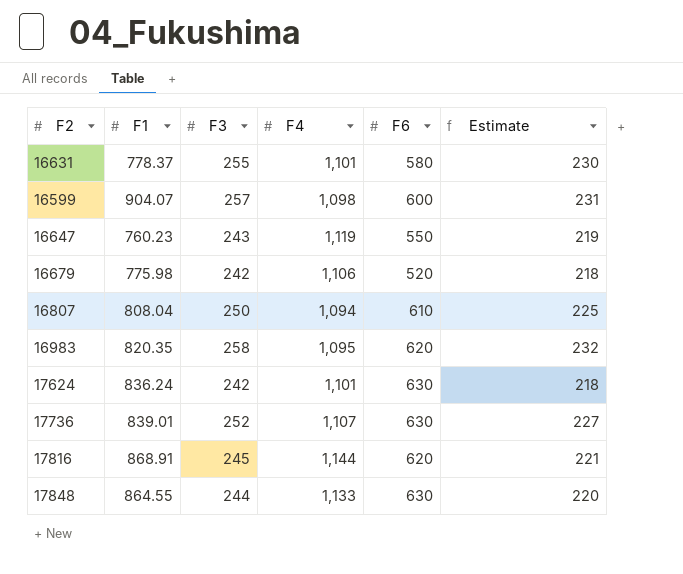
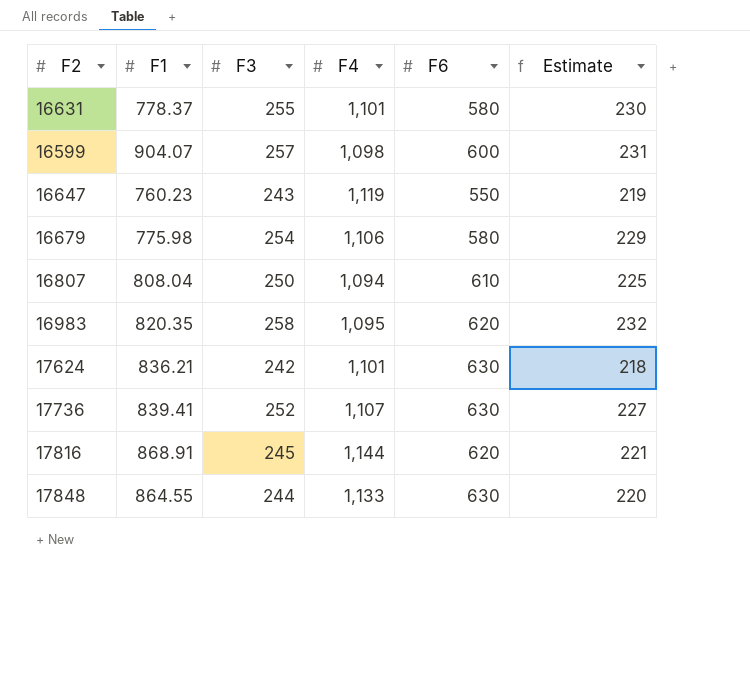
16679 | F3: 242 -> 254
16679 | F6: 520 -> 580
16679 | Estimate: 218 -> 229
17624 | F1: 836.24 -> 836.21
17736 | F1: 839.01 -> 839.41

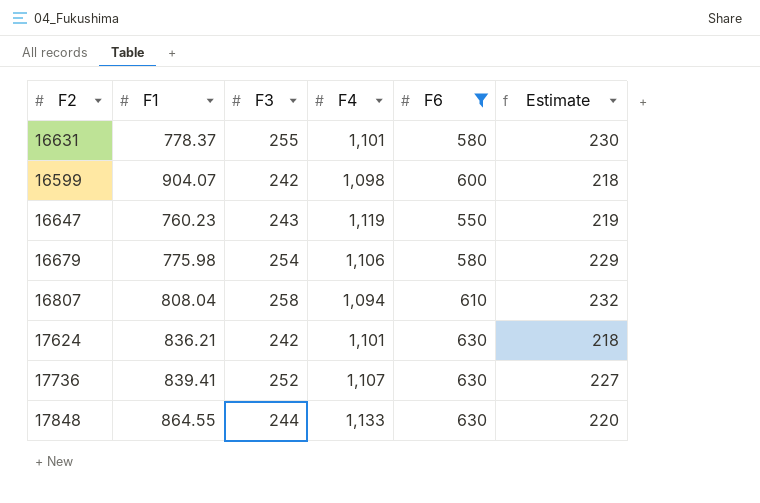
filter: none -> F6 != 620
16599 | F3: 257 -> 242
16599 | Estimate: 231 -> 218
16807 | F3: 250 -> 258
16807 | Estimate: 225 -> 232

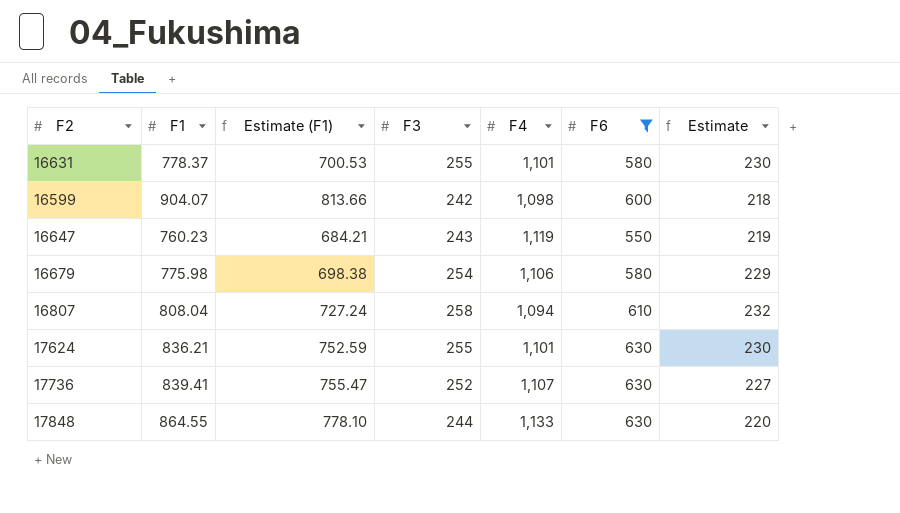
column Estimate (F1) | formula: none -> [F1] * 0.9
17624 | F3: 242 -> 255
17624 | Estimate: 218 -> 230

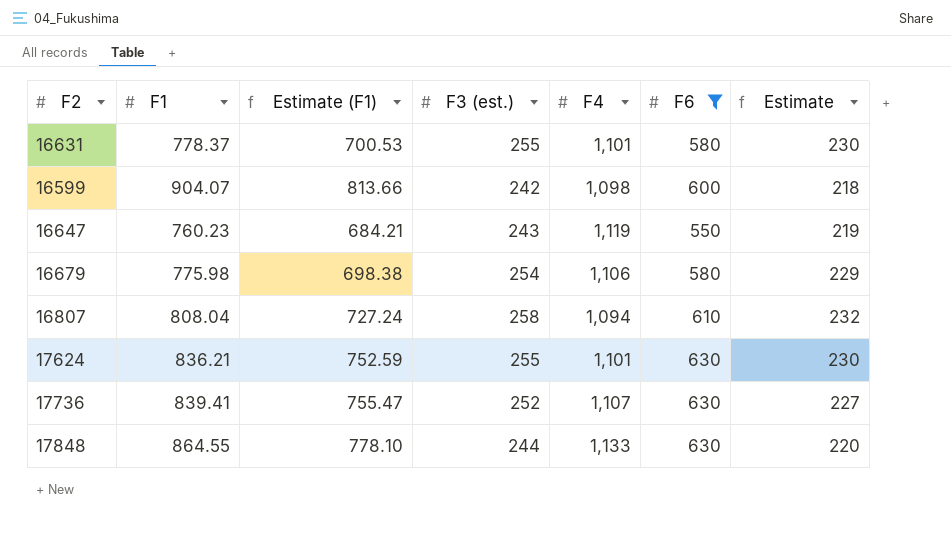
column name: F3 -> F3 (est.)

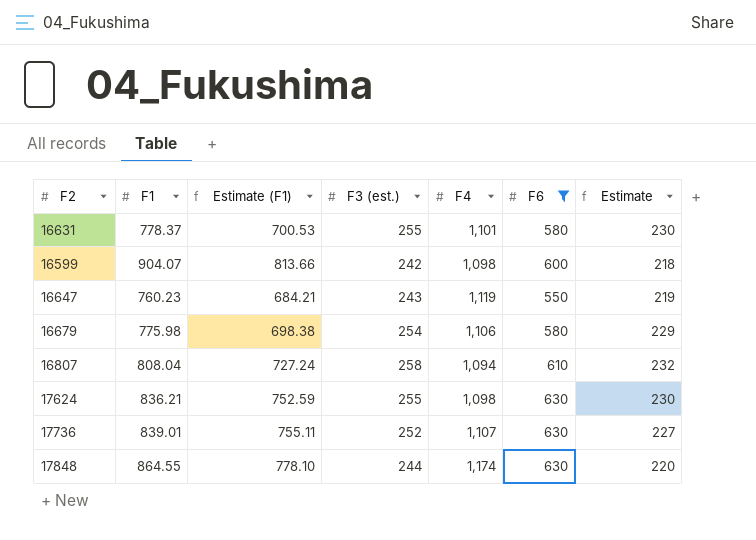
17624 | F4: 1,101 -> 1,098
17736 | F1: 839.41 -> 839.01
17736 | Estimate (F1): 755.47 -> 755.11
17848 | F4: 1,133 -> 1,174

